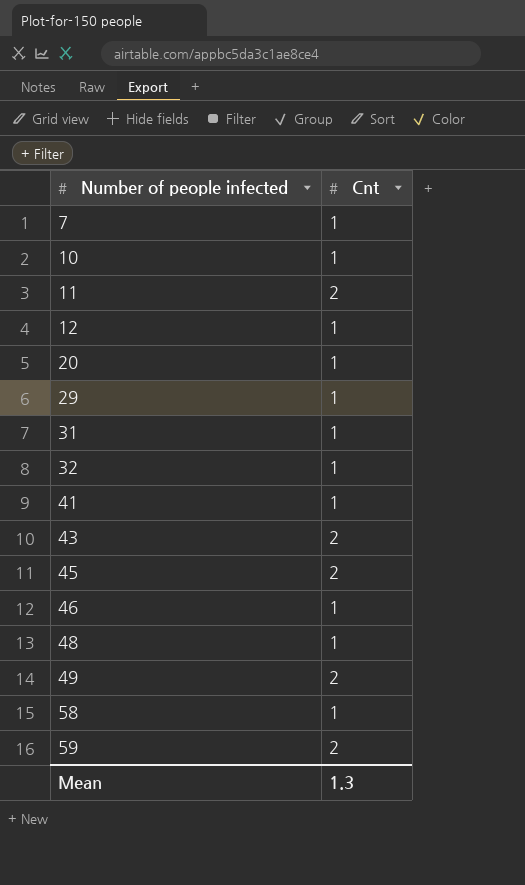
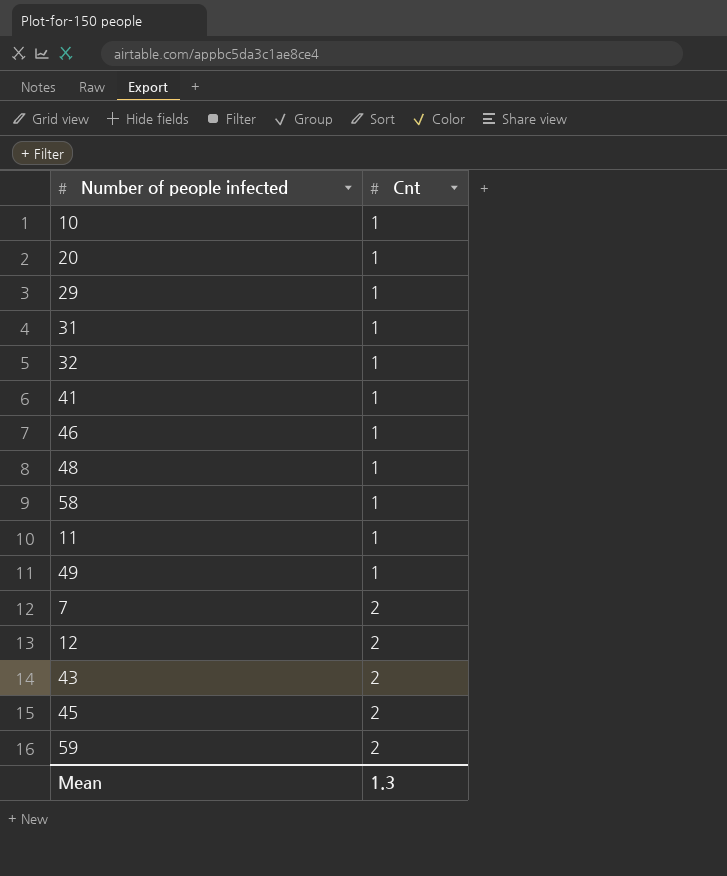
row order: Number of people infected ascending -> Cnt ascending
11 | Cnt: 2 -> 1
49 | Cnt: 2 -> 1
7 | Cnt: 1 -> 2
12 | Cnt: 1 -> 2

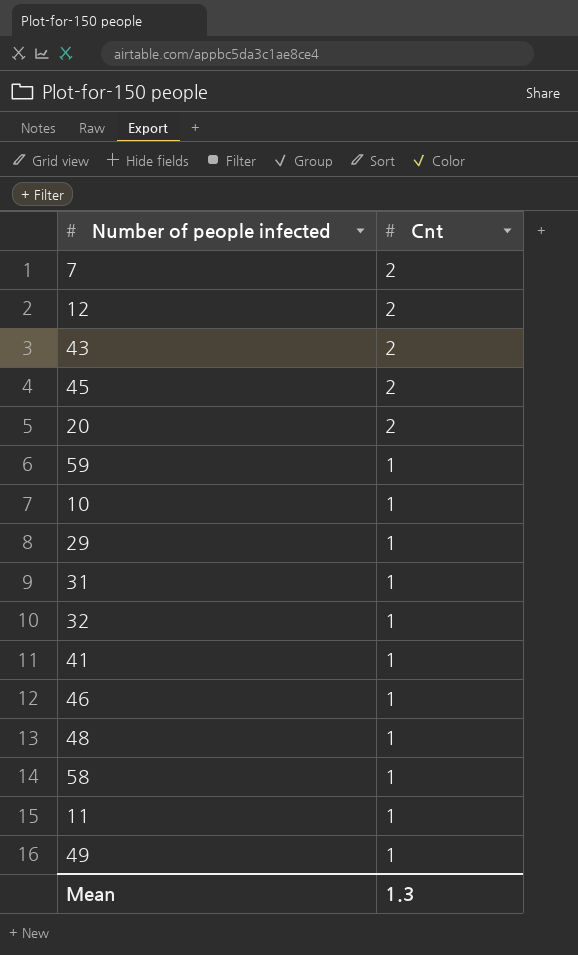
row order: Cnt ascending -> Cnt descending
20 | Cnt: 1 -> 2
59 | Cnt: 2 -> 1

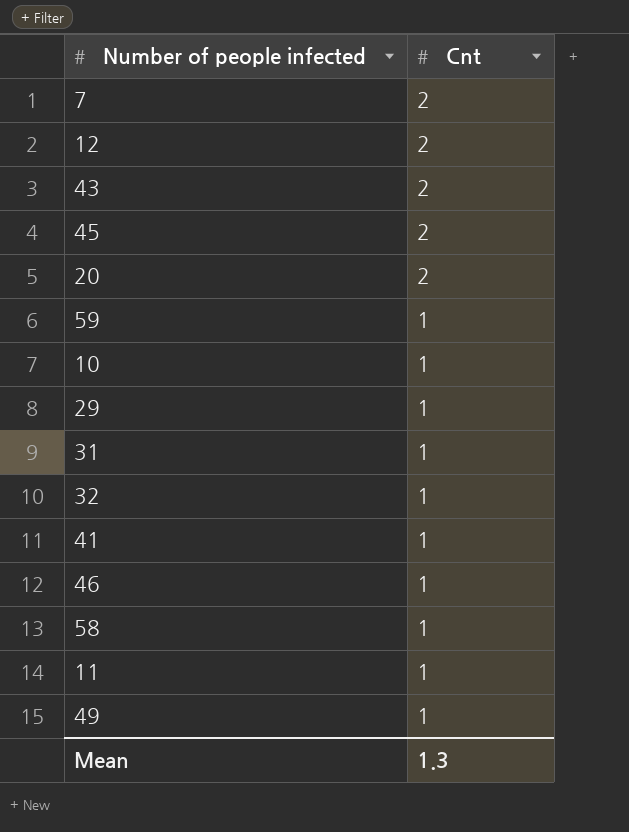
row 48: 1 -> none

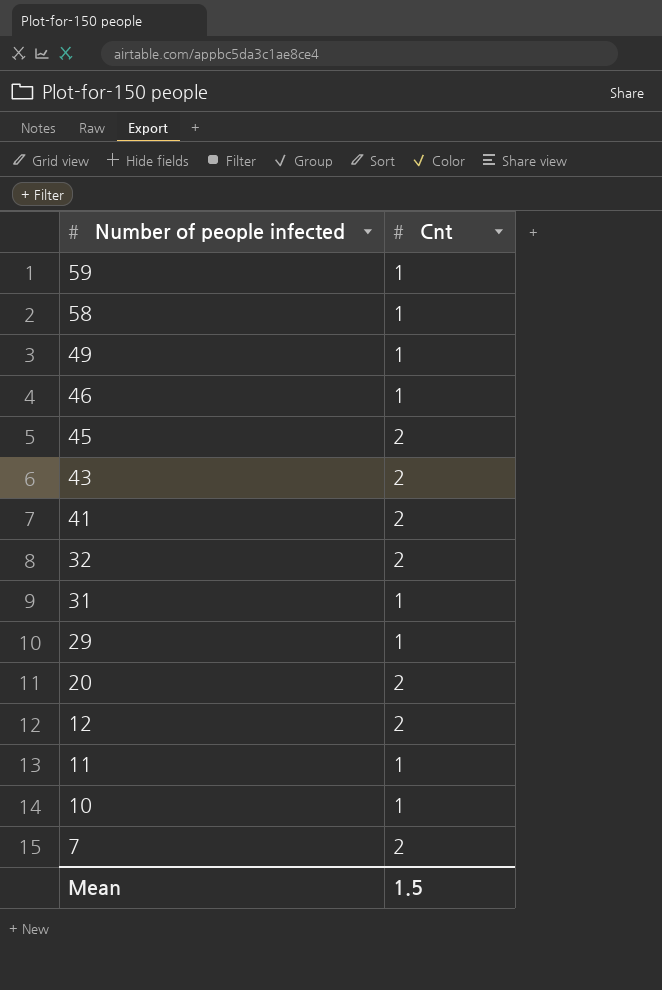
row order: Cnt descending -> Number of people infected descending
41 | Cnt: 1 -> 2
32 | Cnt: 1 -> 2
Mean | Cnt: 1.3 -> 1.5

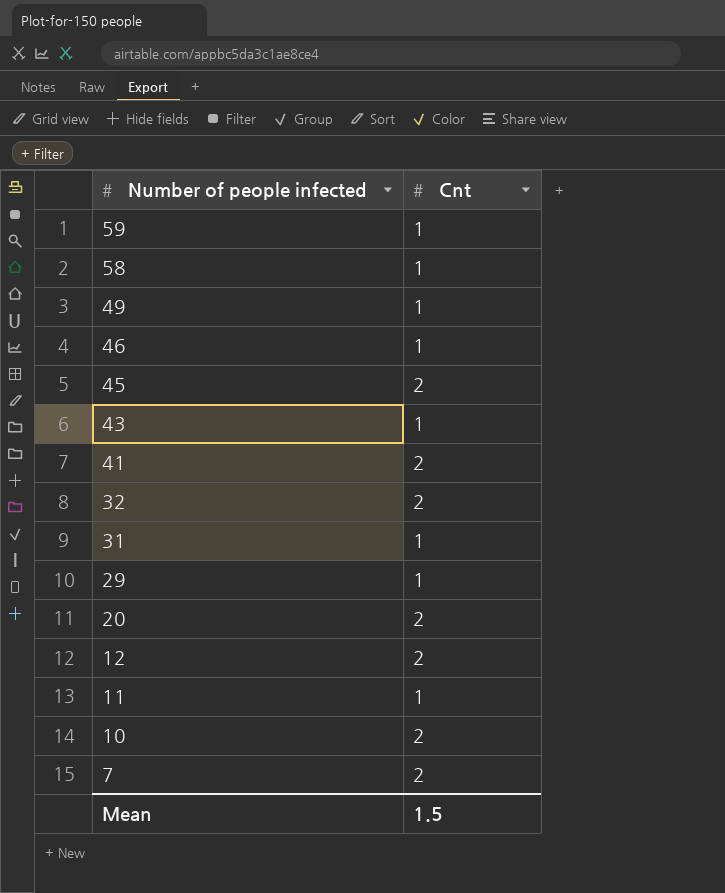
43 | Cnt: 2 -> 1
10 | Cnt: 1 -> 2

